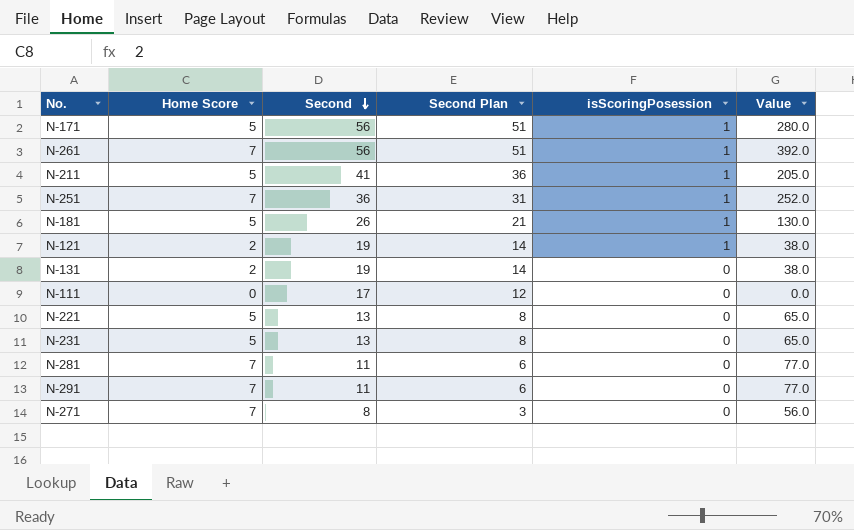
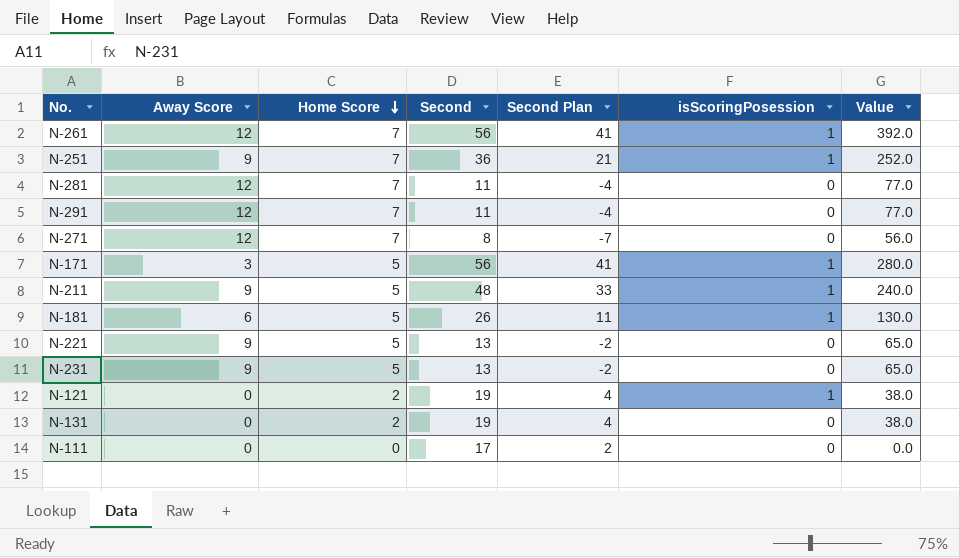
row order: Second descending -> Home Score descending
column Away Score | position: none -> 2
column Second Plan | formula: [Second] - 5 -> [Second] - 15
N-211 | Second: 41 -> 48
N-211 | Value: 205.0 -> 240.0

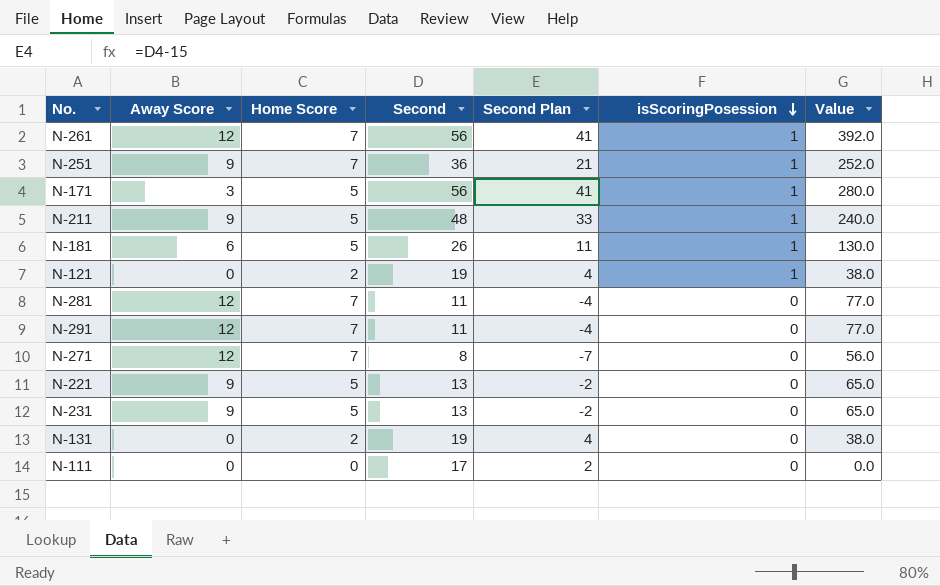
row order: Home Score descending -> isScoringPosession descending

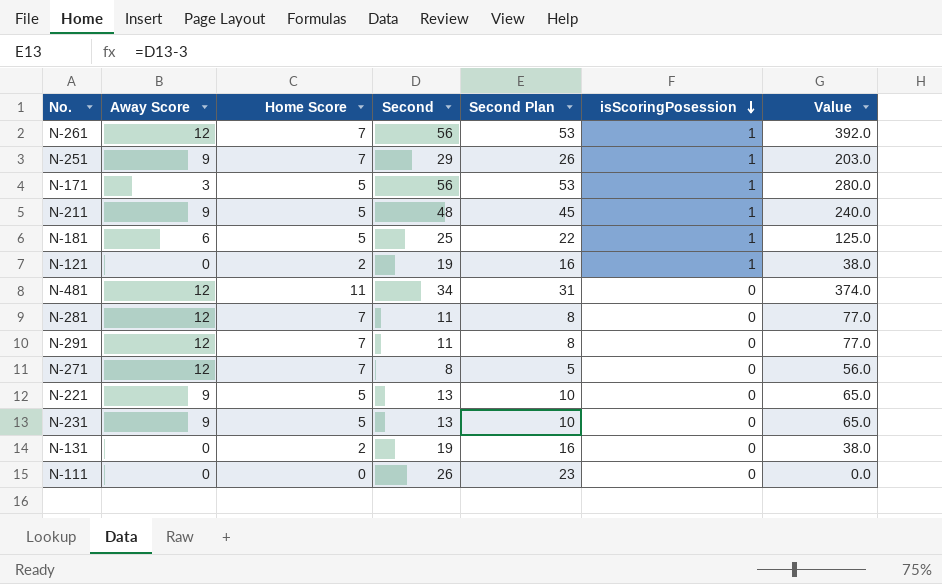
column Second Plan | formula: [Second] - 15 -> [Second] - 3
N-251 | Second: 36 -> 29
N-251 | Value: 252.0 -> 203.0
N-181 | Second: 26 -> 25
N-181 | Value: 130.0 -> 125.0
row N-481: none -> 12 | 11 | 34 | 31 | 0 | 374.0
N-111 | Second: 17 -> 26

